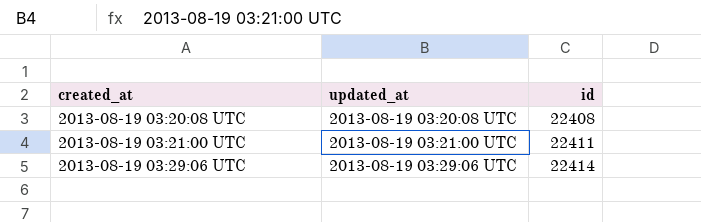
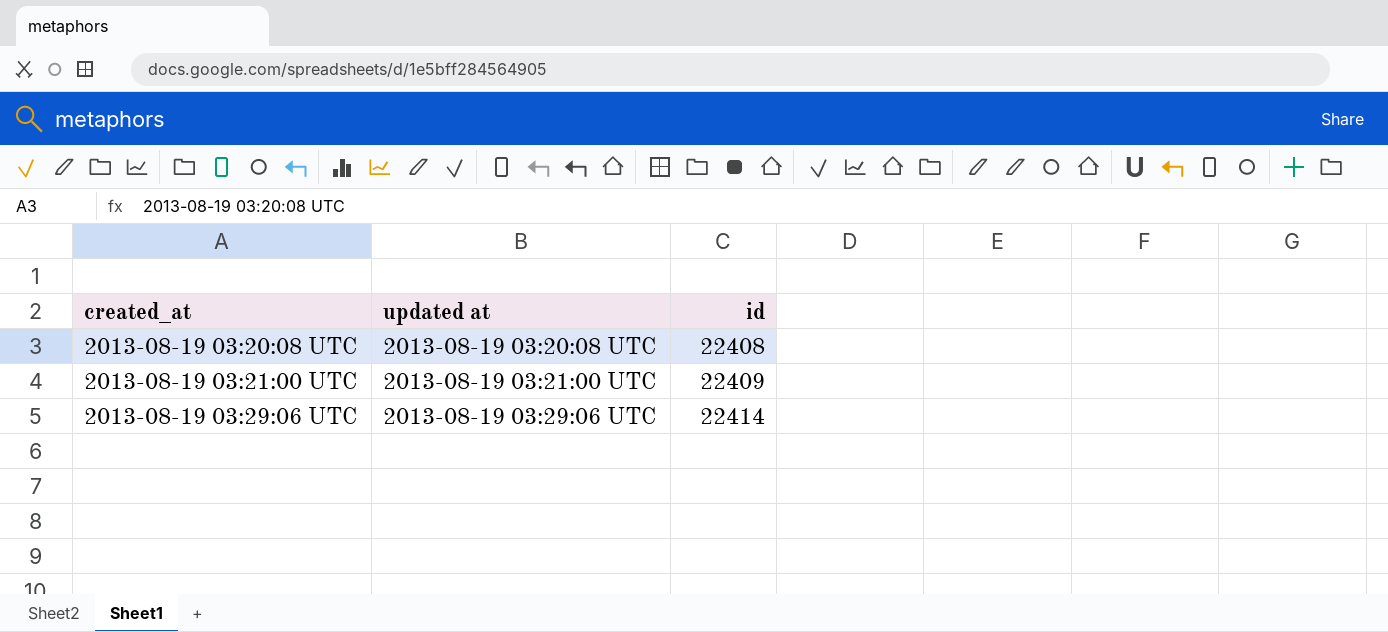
column name: updated_at -> updated at
2013-08-19 03:21:00 UTC | id: 22411 -> 22409

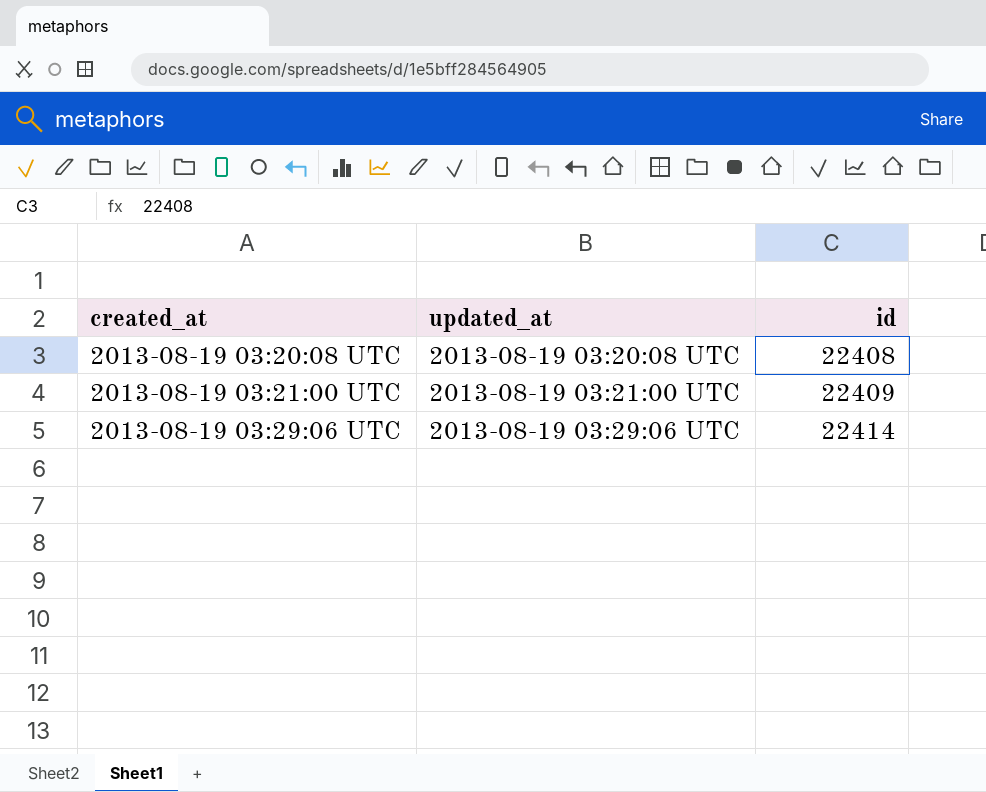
column name: updated at -> updated_at

